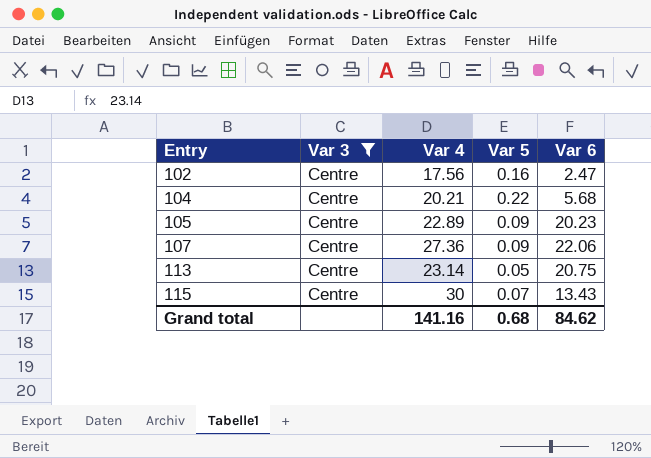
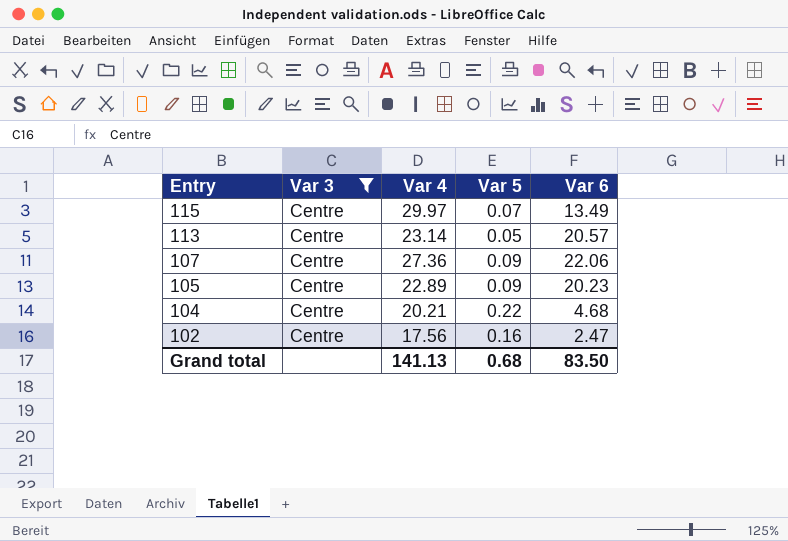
row order: Entry ascending -> Entry descending
115 | Var 4: 30 -> 29.97
115 | Var 6: 13.43 -> 13.49
113 | Var 6: 20.75 -> 20.57
104 | Var 6: 5.68 -> 4.68
Grand total | Var 4: 141.16 -> 141.13
Grand total | Var 6: 84.62 -> 83.50

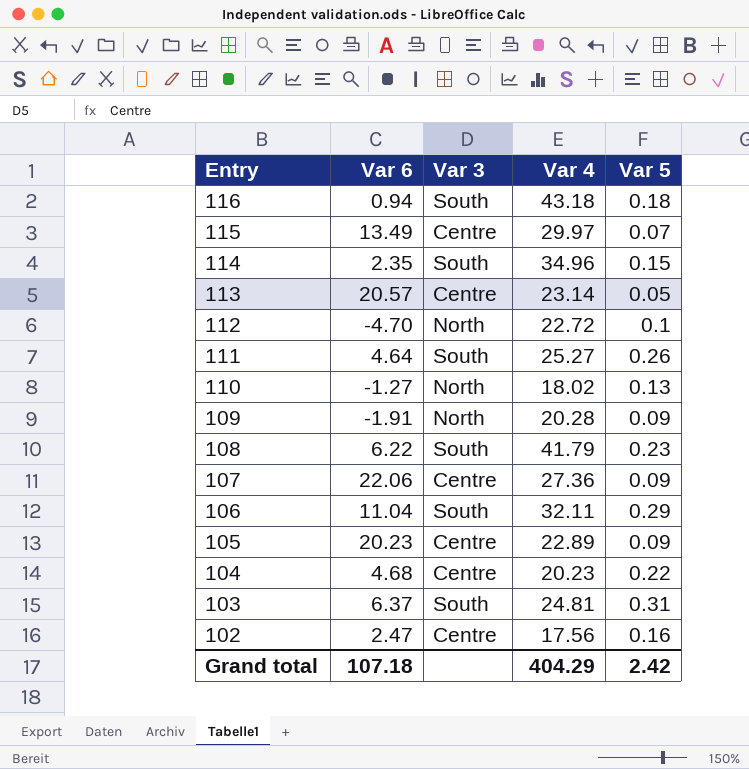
filter: Var 3 = Centre -> none
column Var 6 | position: 5 -> 2
104 | Var 4: 20.21 -> 20.23
Grand total | Var 6: 83.50 -> 107.18
Grand total | Var 4: 141.13 -> 404.29
Grand total | Var 5: 0.68 -> 2.42

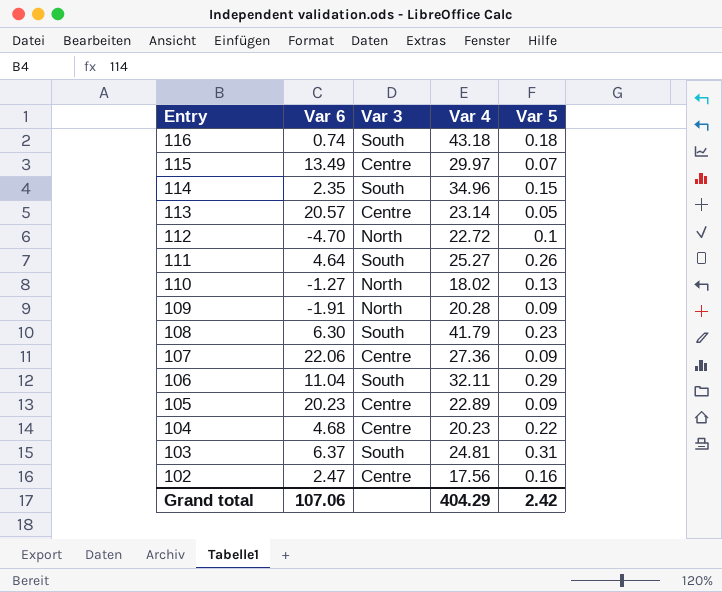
116 | Var 6: 0.94 -> 0.74
108 | Var 6: 6.22 -> 6.30
Grand total | Var 6: 107.18 -> 107.06

